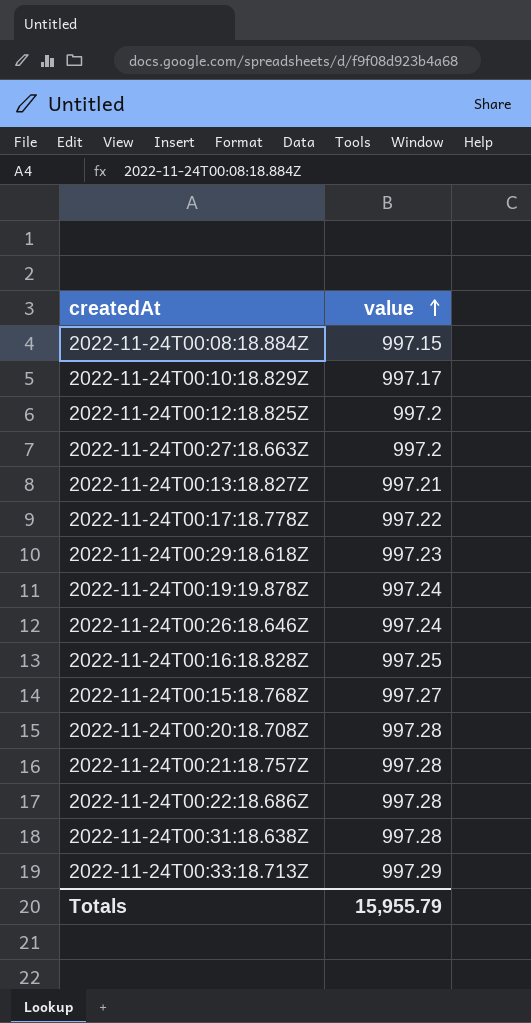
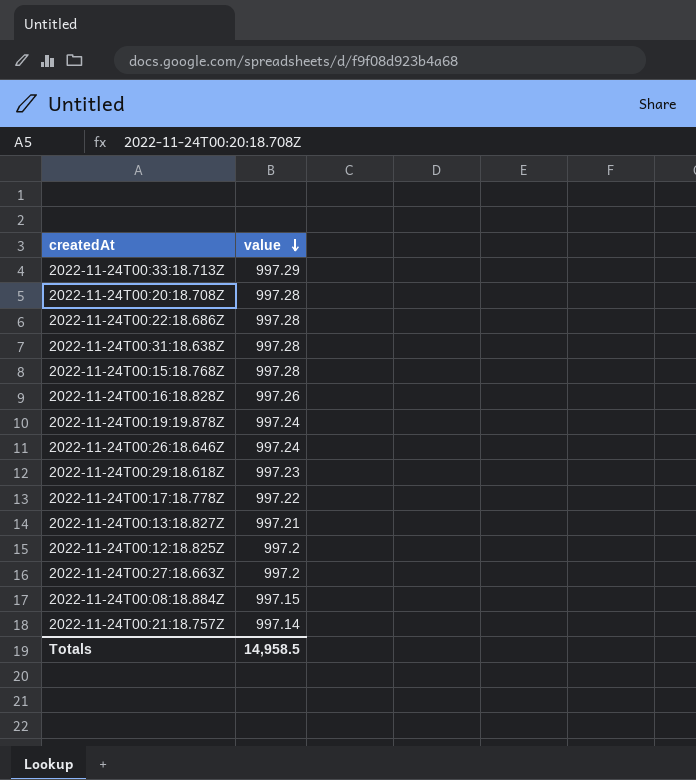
row order: value ascending -> value descending
row 2022-11-24T00:10:18.829Z: 997.17 -> none
2022-11-24T00:15:18.768Z | value: 997.27 -> 997.28
2022-11-24T00:16:18.828Z | value: 997.25 -> 997.26
2022-11-24T00:21:18.757Z | value: 997.28 -> 997.14
Totals | value: 15,955.79 -> 14,958.5

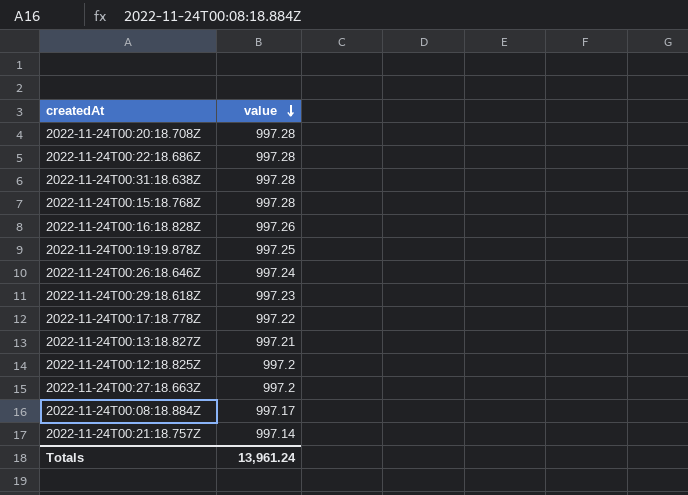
row 2022-11-24T00:33:18.713Z: 997.29 -> none
2022-11-24T00:19:19.878Z | value: 997.24 -> 997.25
2022-11-24T00:08:18.884Z | value: 997.15 -> 997.17
Totals | value: 14,958.5 -> 13,961.24

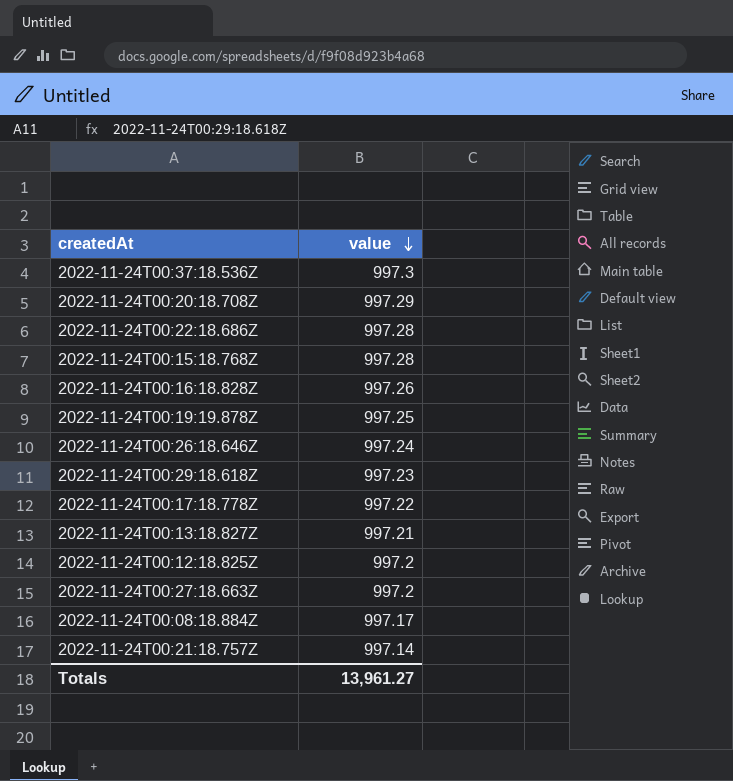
row 2022-11-24T00:31:18.638Z: 997.28 -> none
row 2022-11-24T00:37:18.536Z: none -> 997.3
2022-11-24T00:20:18.708Z | value: 997.28 -> 997.29
Totals | value: 13,961.24 -> 13,961.27

